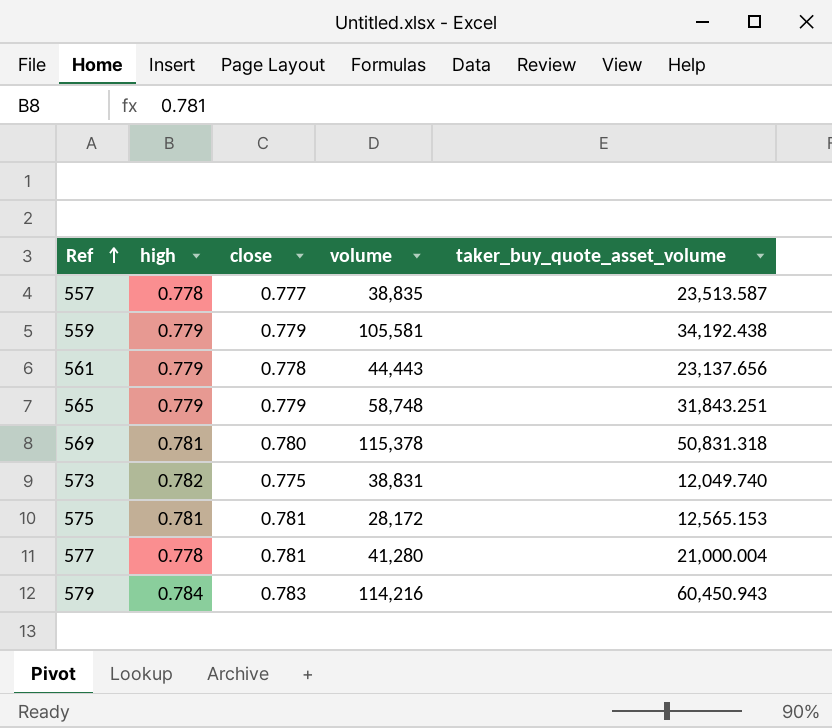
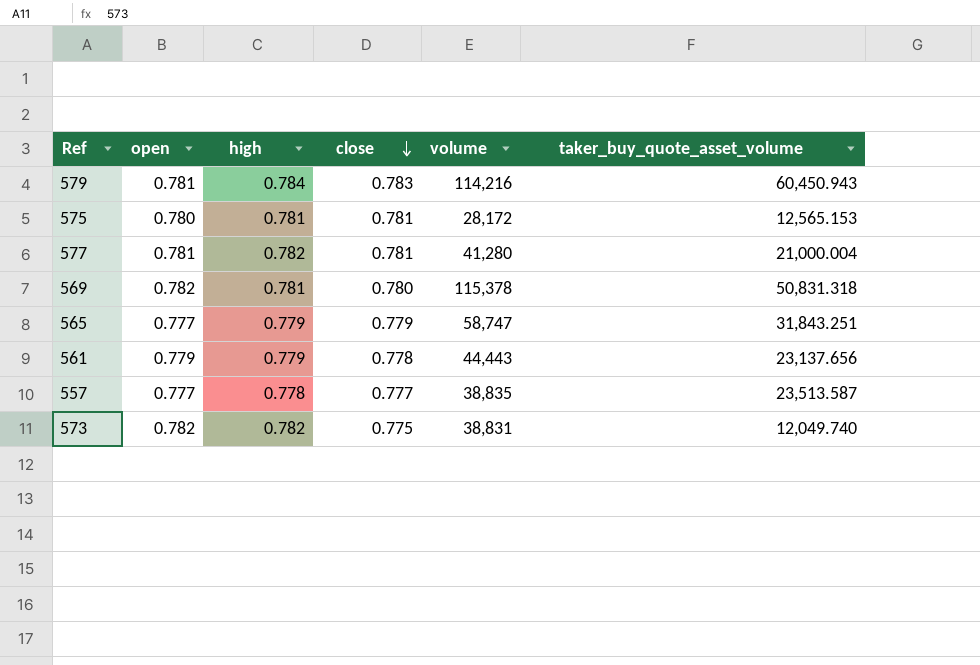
row order: Ref ascending -> close descending
column open | position: none -> 2
row 559: 0.779 | 0.779 | 105,581 | 34,192.438 -> none
577 | high: 0.778 -> 0.782
565 | volume: 58,748 -> 58,747

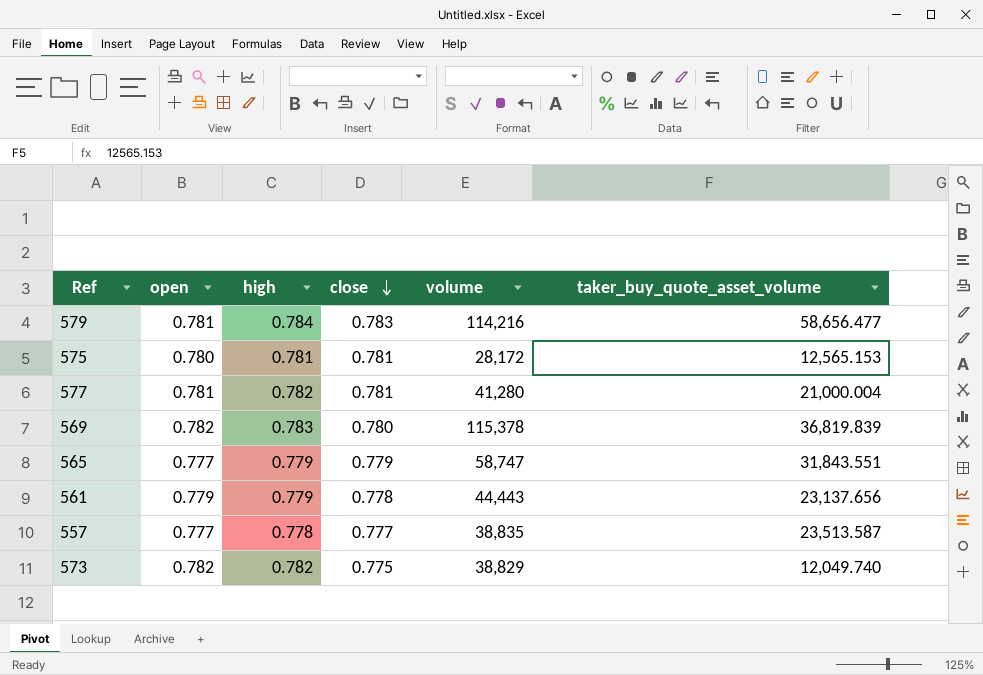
579 | taker_buy_quote_asset_volume: 60,450.943 -> 58,656.477
569 | high: 0.781 -> 0.783
569 | taker_buy_quote_asset_volume: 50,831.318 -> 36,819.839
565 | taker_buy_quote_asset_volume: 31,843.251 -> 31,843.551
573 | volume: 38,831 -> 38,829

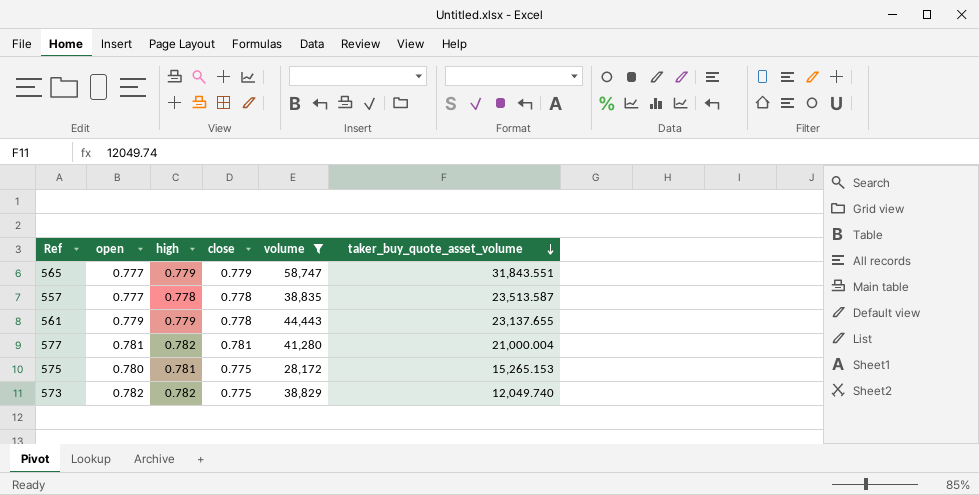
filter: none -> volume <= 58,747
row order: close descending -> taker_buy_quote_asset_volume descending
557 | close: 0.777 -> 0.778
561 | taker_buy_quote_asset_volume: 23,137.656 -> 23,137.655
575 | close: 0.781 -> 0.775
575 | taker_buy_quote_asset_volume: 12,565.153 -> 15,265.153

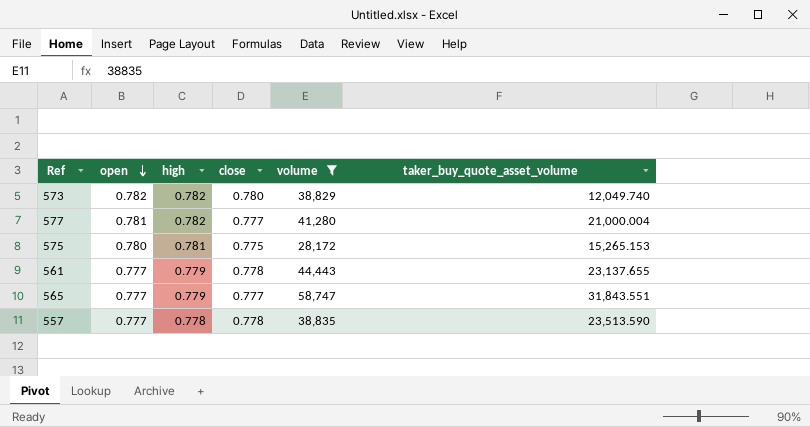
row order: taker_buy_quote_asset_volume descending -> open descending
573 | close: 0.775 -> 0.780
577 | close: 0.781 -> 0.777
561 | open: 0.779 -> 0.777
565 | close: 0.779 -> 0.777
557 | taker_buy_quote_asset_volume: 23,513.587 -> 23,513.590

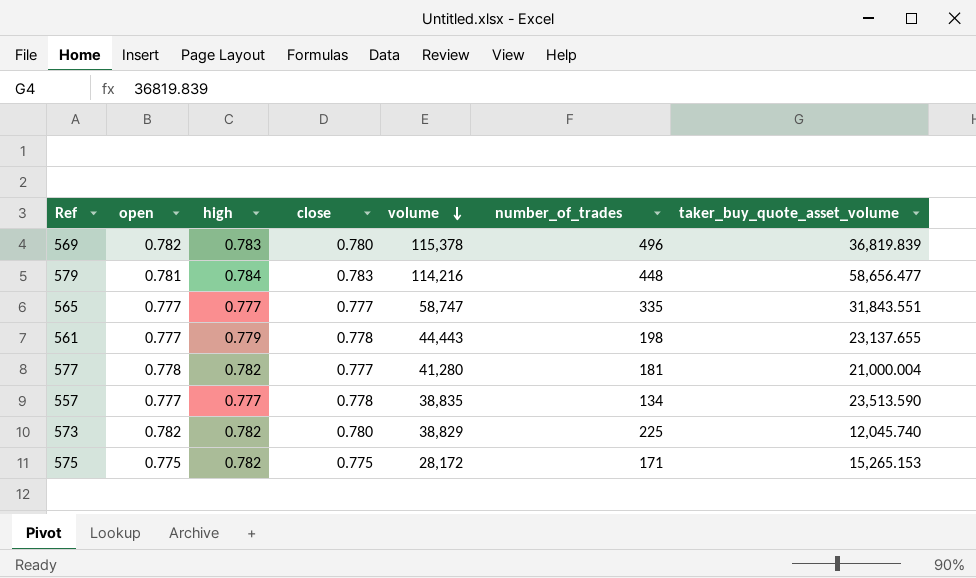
filter: volume <= 58,747 -> none
row order: open descending -> volume descending
column number_of_trades | position: none -> 6
565 | high: 0.779 -> 0.777
577 | open: 0.781 -> 0.778
557 | high: 0.778 -> 0.777
573 | taker_buy_quote_asset_volume: 12,049.740 -> 12,045.740
575 | open: 0.780 -> 0.775
575 | high: 0.781 -> 0.782

